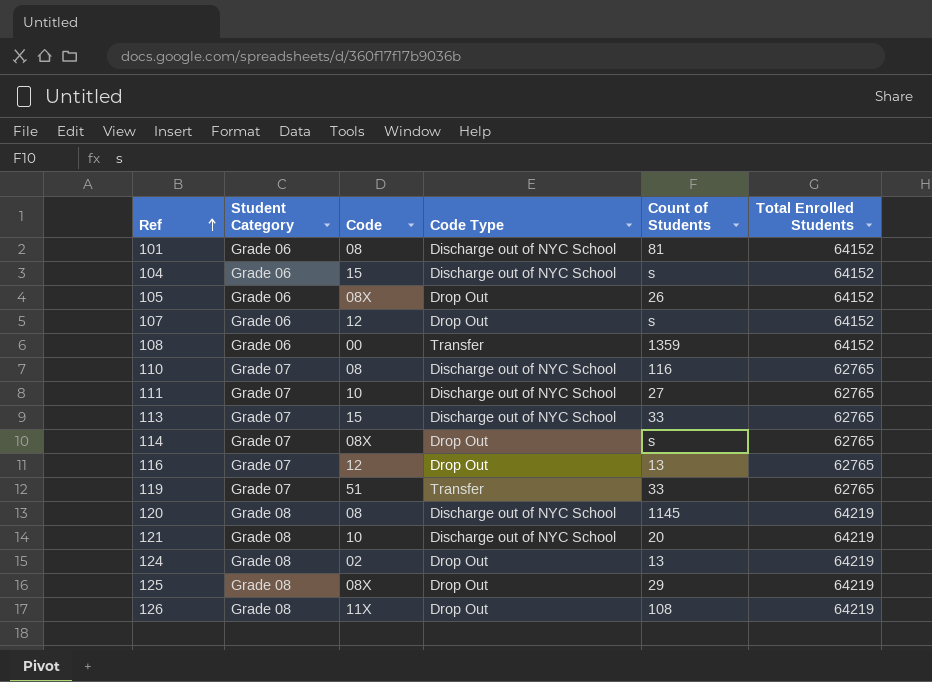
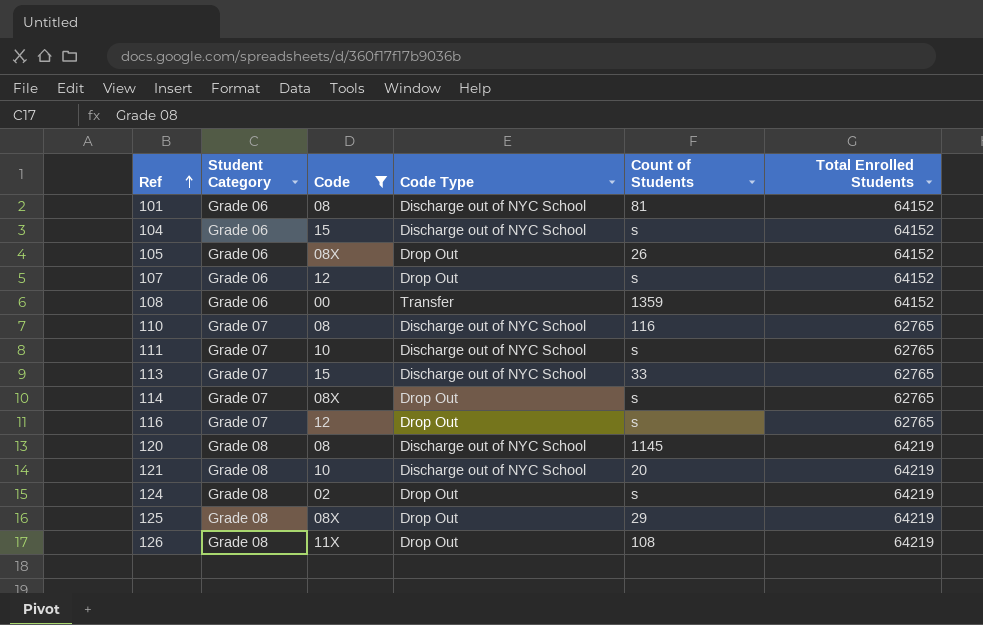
filter: none -> Code != 51
111 | Count of Students: 27 -> s
116 | Count of Students: 13 -> s
124 | Count of Students: 13 -> s

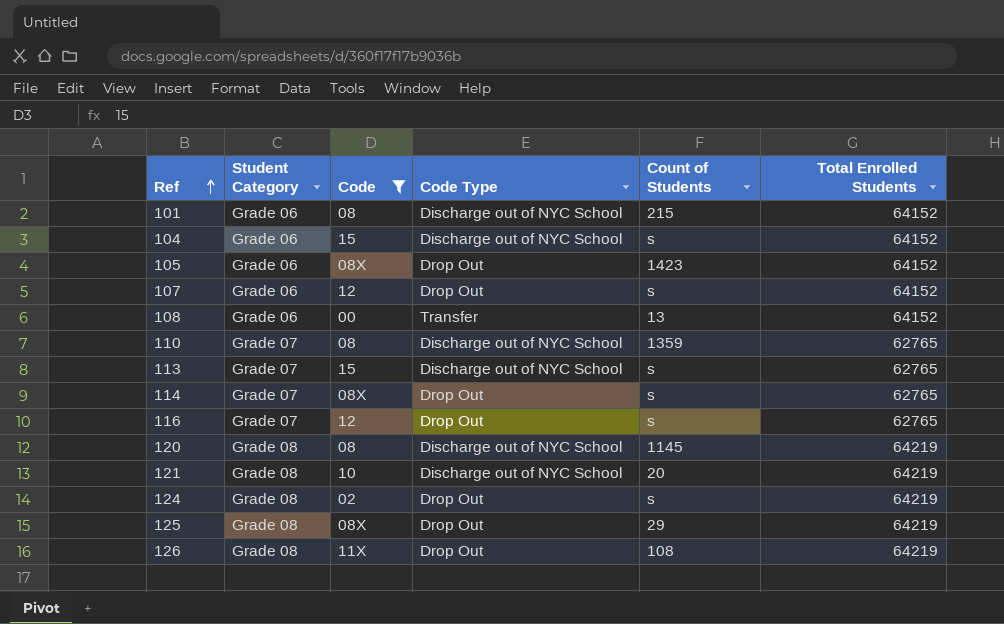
row 111: Grade 07 | 10 | Discharge out of NYC School | s | 62765 -> none
101 | Count of Students: 81 -> 215
105 | Count of Students: 26 -> 1423
108 | Count of Students: 1359 -> 13
110 | Count of Students: 116 -> 1359
113 | Count of Students: 33 -> s

